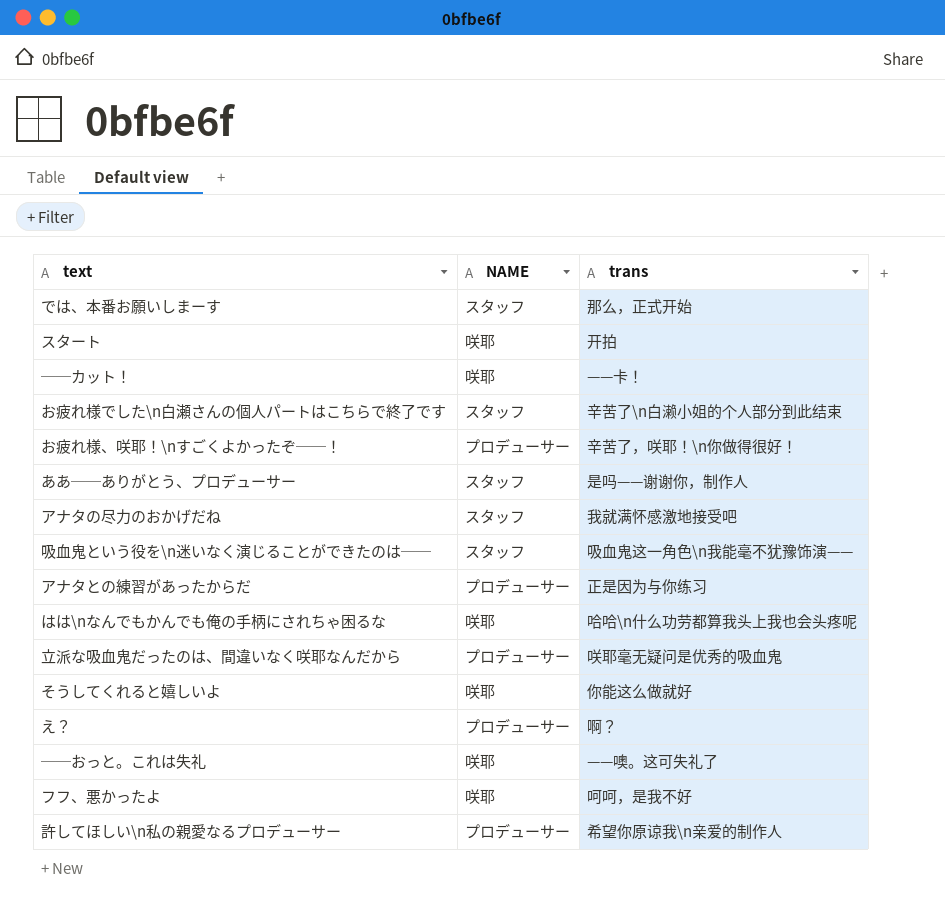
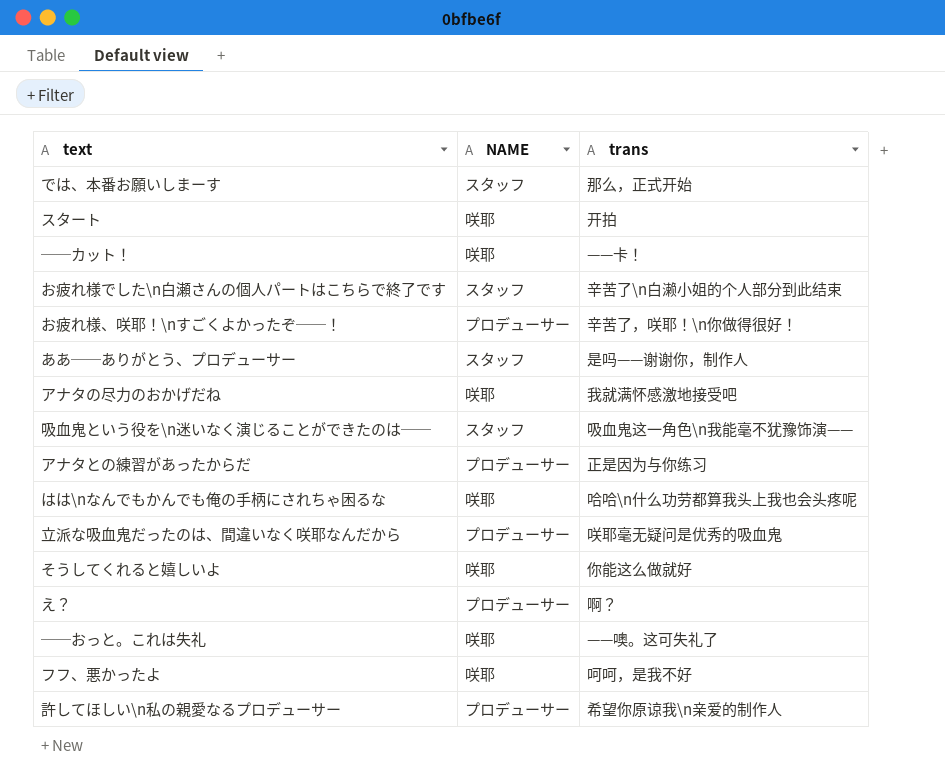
アナタの尽力のおかげだね | NAME: スタッフ -> 咲耶

